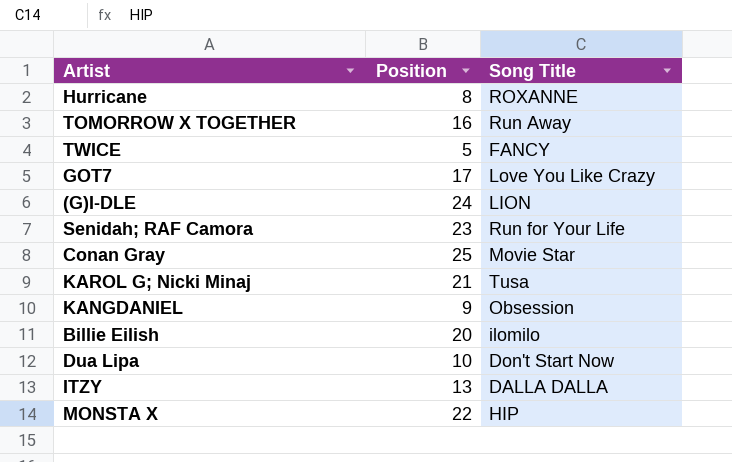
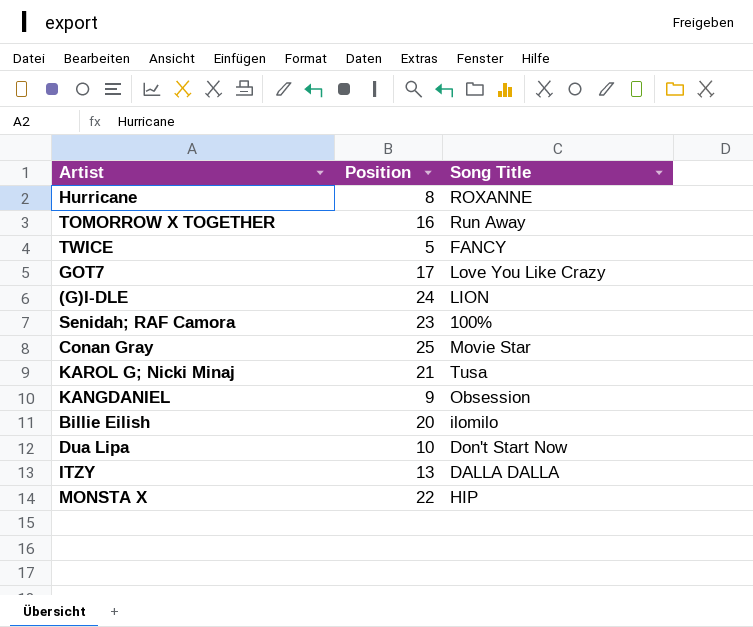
Senidah; RAF Camora | Song Title: Run for Your Life -> 100%

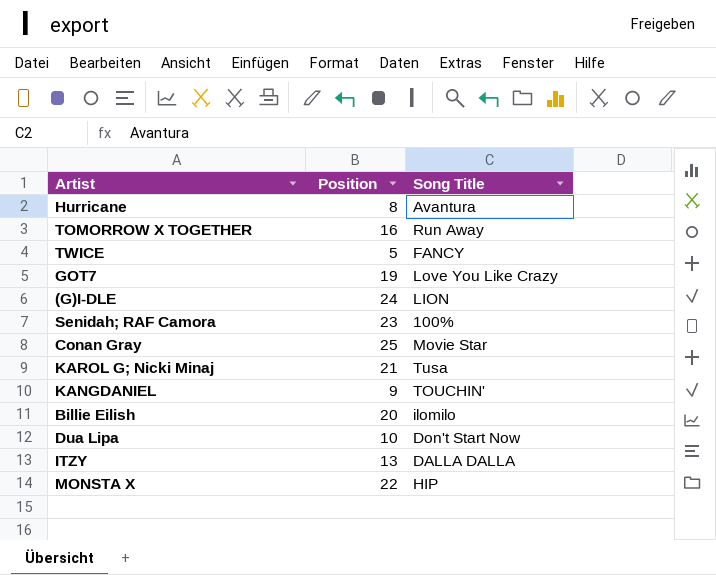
Hurricane | Song Title: ROXANNE -> Avantura
GOT7 | Position: 17 -> 19
KANGDANIEL | Song Title: Obsession -> TOUCHIN'

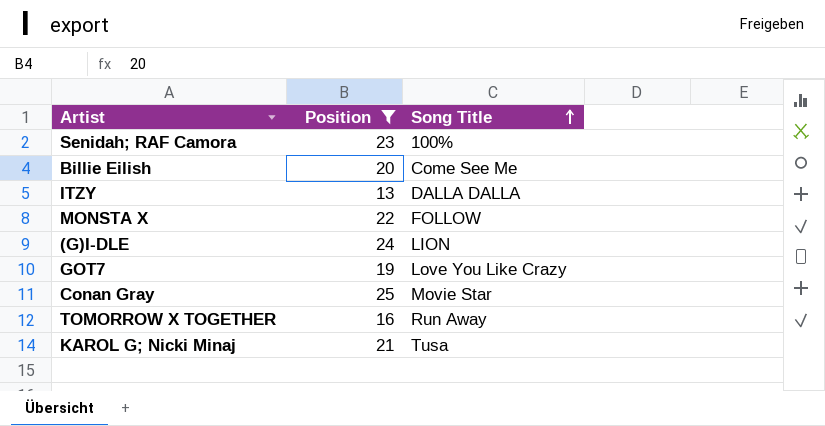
filter: none -> Position >= 13
row order: none -> Song Title ascending
Billie Eilish | Song Title: ilomilo -> Come See Me
MONSTA X | Song Title: HIP -> FOLLOW

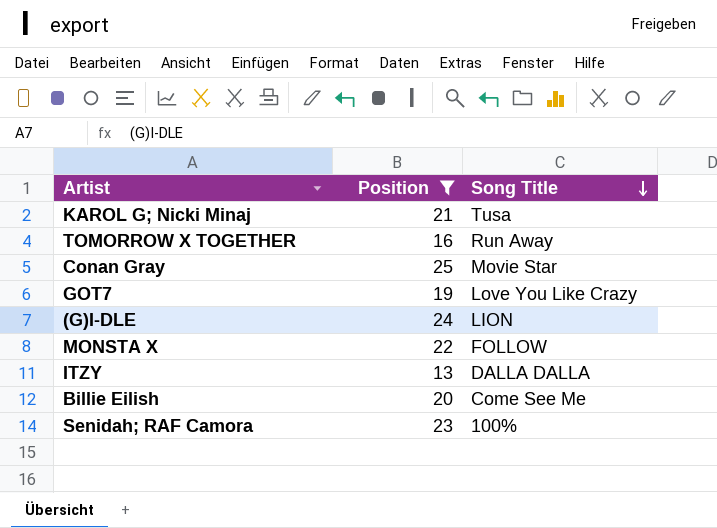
row order: Song Title ascending -> Song Title descending

